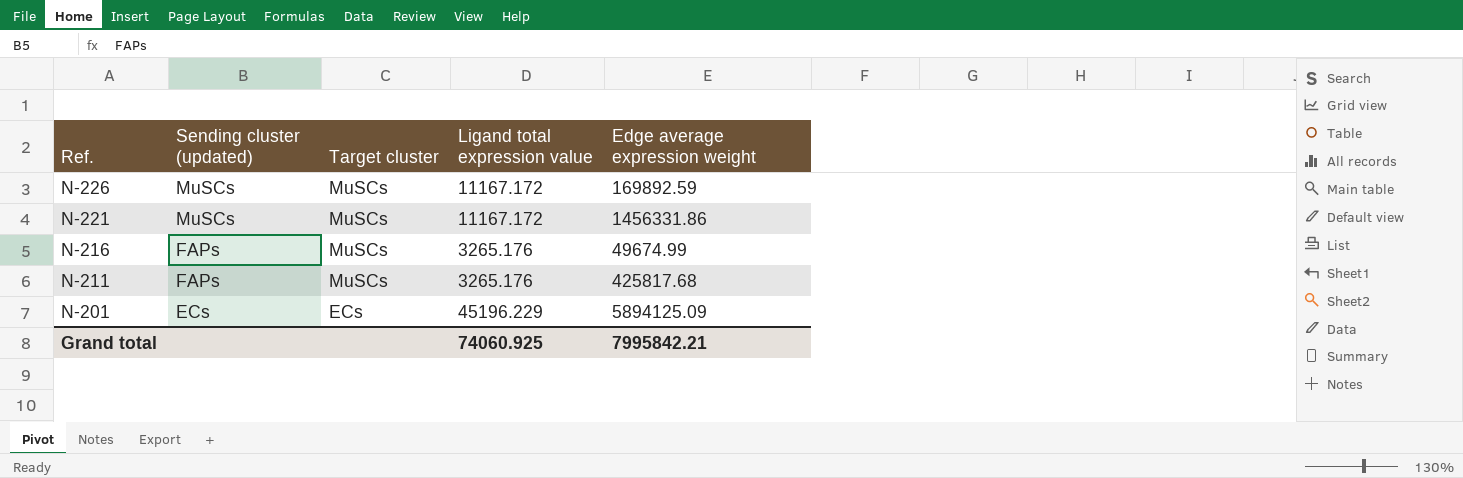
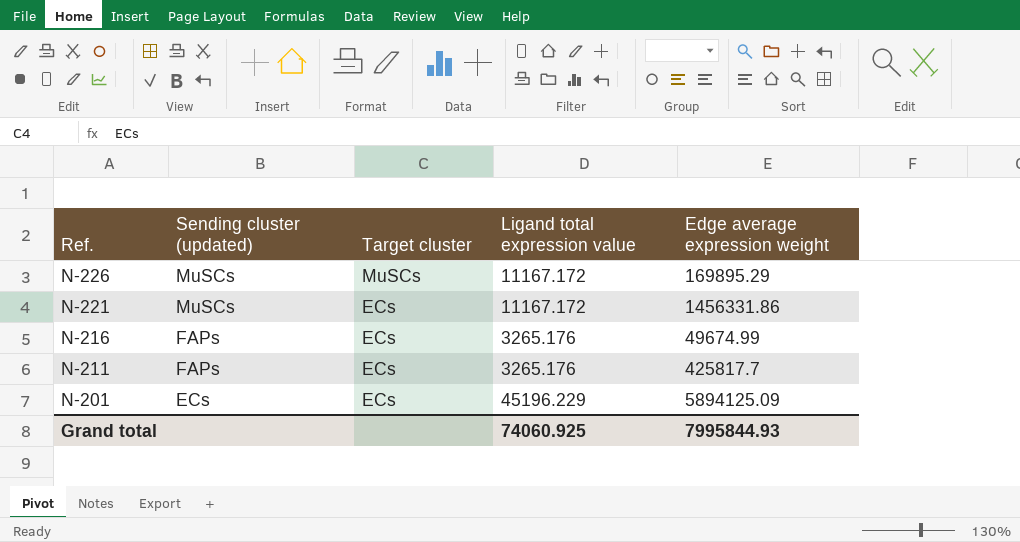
N-226 | Edge average expression weight: 169892.59 -> 169895.29
N-221 | Target cluster: MuSCs -> ECs
N-216 | Target cluster: MuSCs -> ECs
N-211 | Target cluster: MuSCs -> ECs
N-211 | Edge average expression weight: 425817.68 -> 425817.7
Grand total | Edge average expression weight: 7995842.21 -> 7995844.93

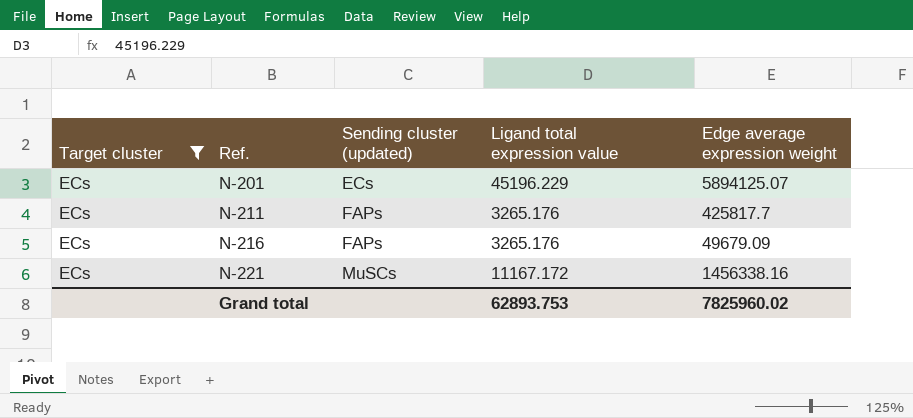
filter: none -> Target cluster = ECs
row order: Ref. descending -> Ref. ascending
column Target cluster | position: 3 -> 1
N-201 | Edge average expression weight: 5894125.09 -> 5894125.07
N-216 | Edge average expression weight: 49674.99 -> 49679.09
N-221 | Edge average expression weight: 1456331.86 -> 1456338.16
Grand total | Ligand total expression value: 74060.925 -> 62893.753
Grand total | Edge average expression weight: 7995844.93 -> 7825960.02

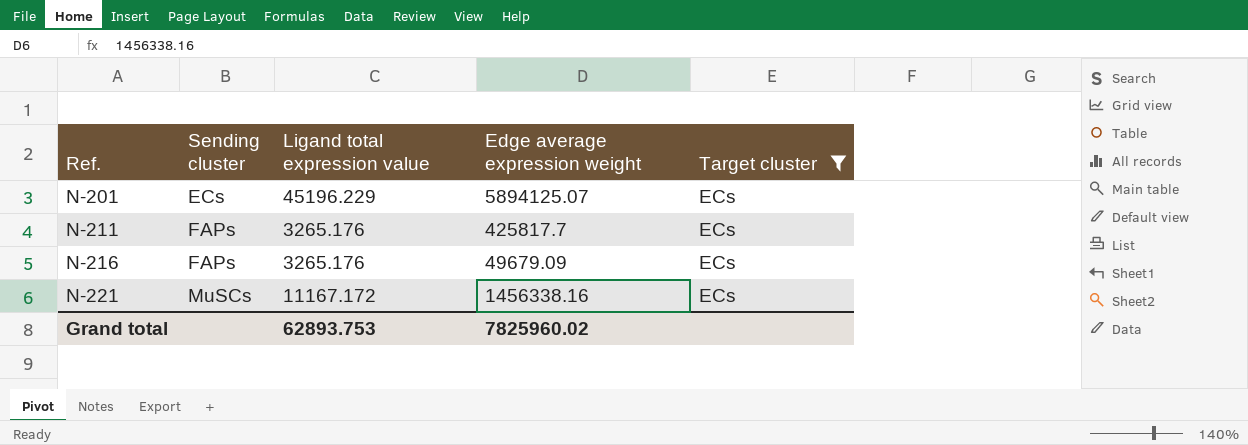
column name: Sending cluster (updated) -> Sending cluster
column Target cluster | position: 1 -> 5

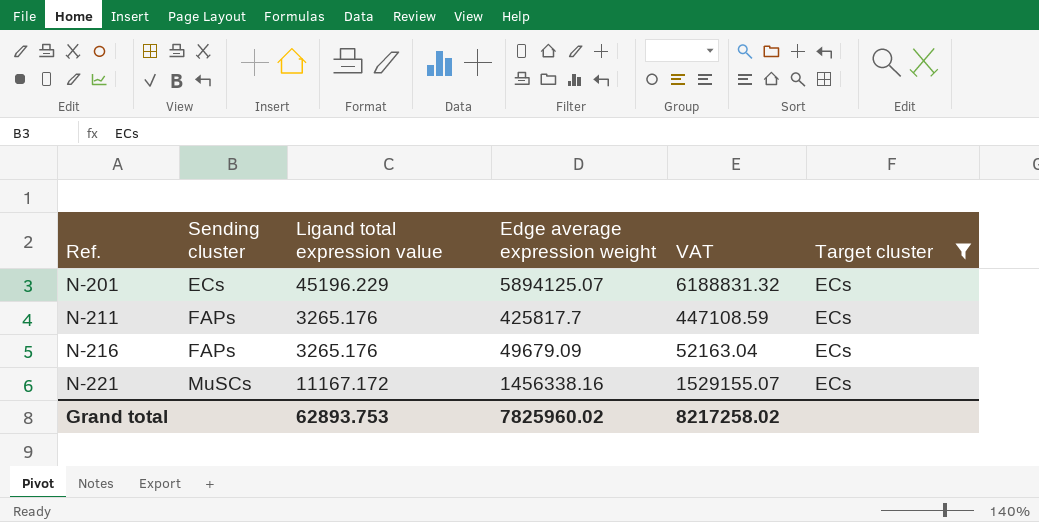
column VAT | formula: none -> [Edge average expression weight] * 1.05

